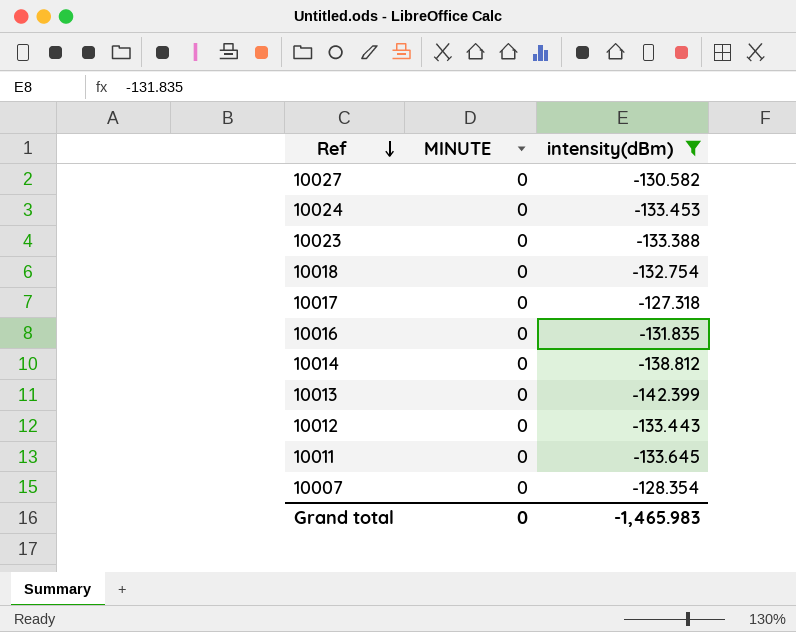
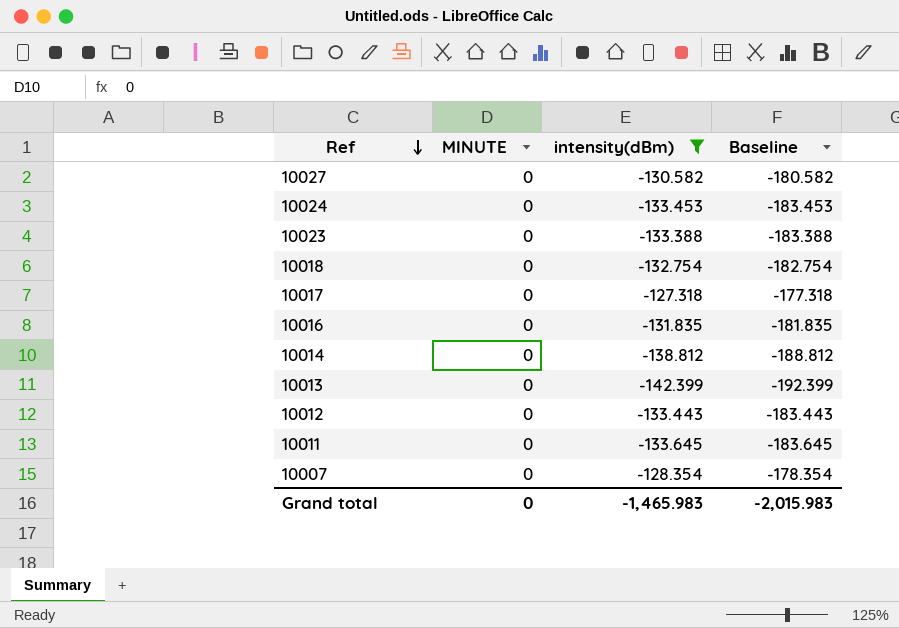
column Baseline | formula: none -> [intensity(dBm)] - 50

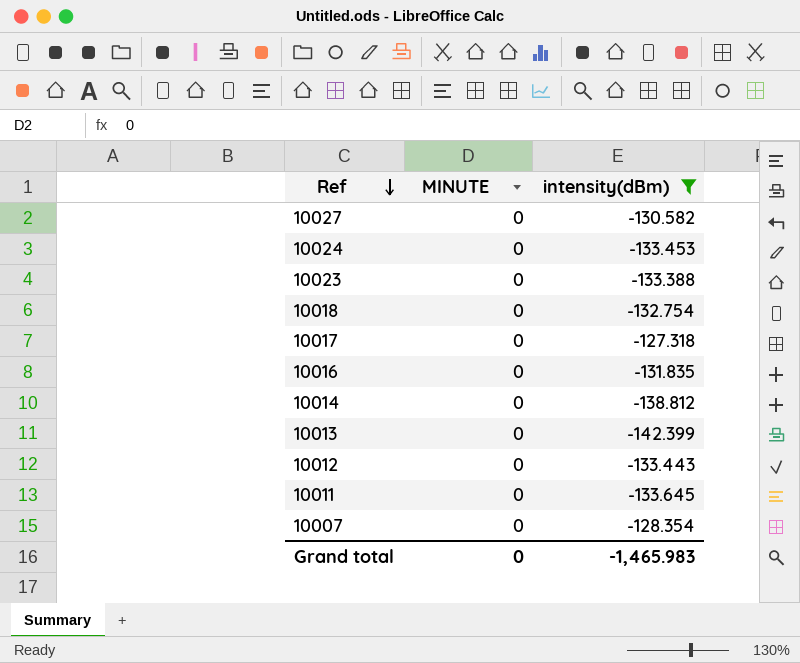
column Baseline | formula: [intensity(dBm)] - 50 -> none

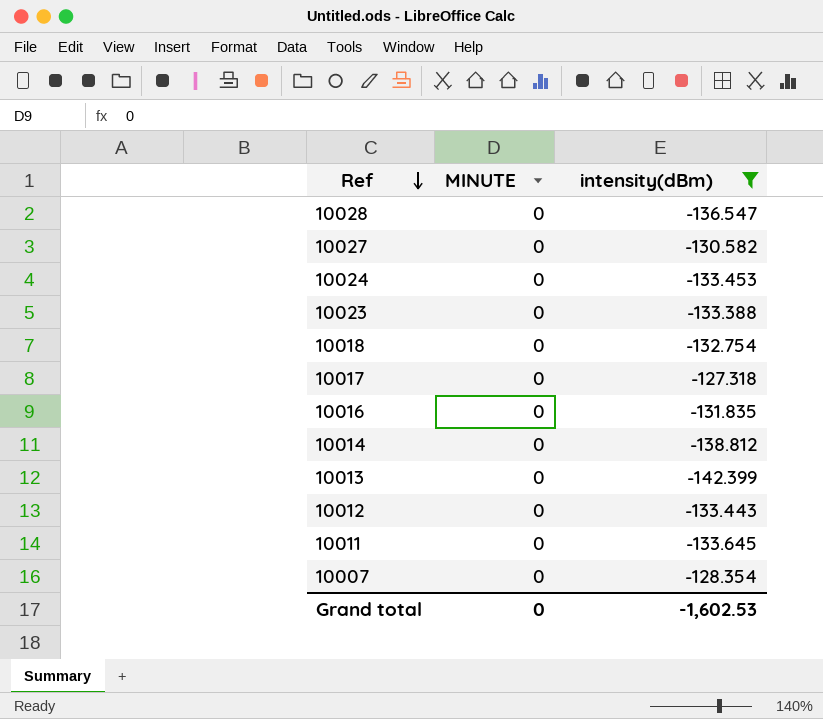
row 10028: none -> 0 | -136.547
Grand total | intensity(dBm): -1,465.983 -> -1,602.53

